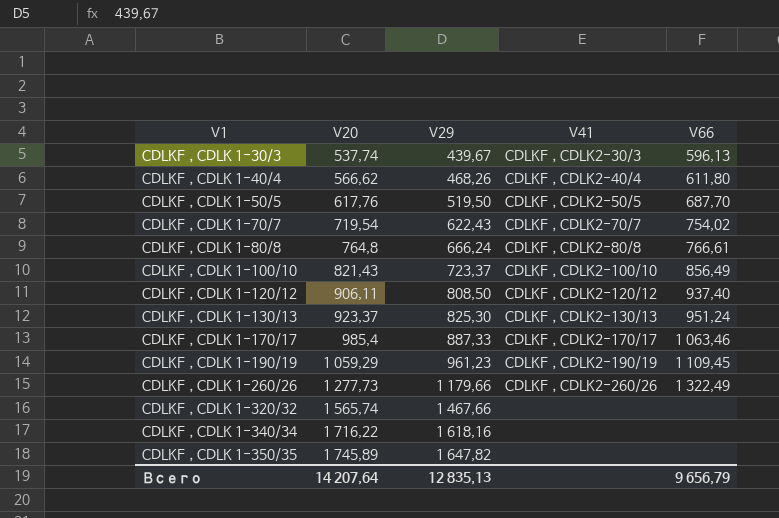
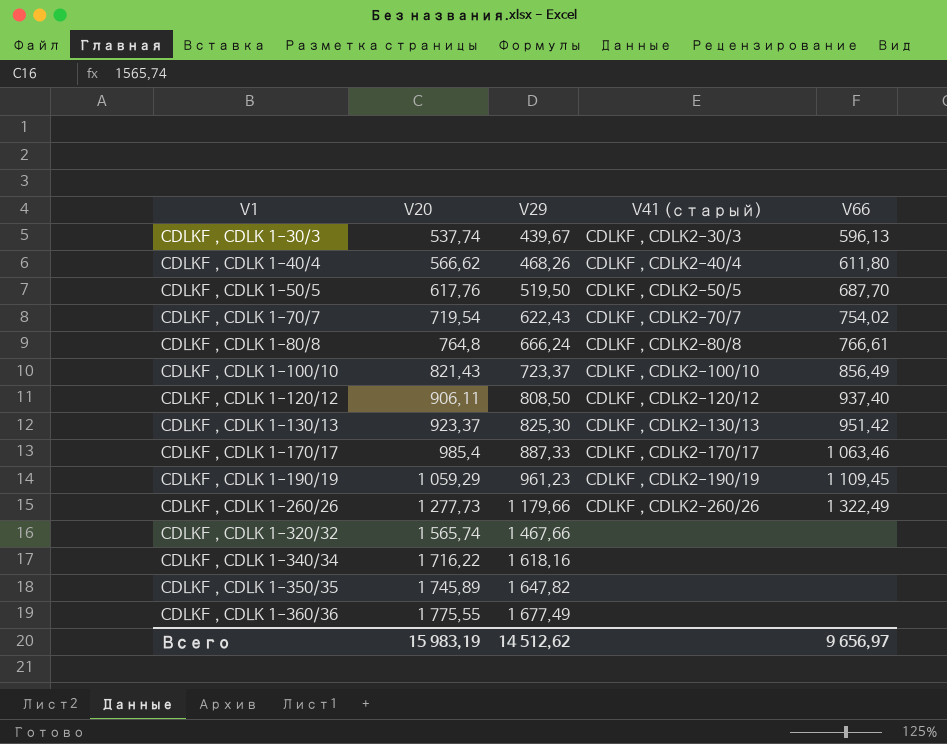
column name: V41 -> V41 (старый)
CDLKF，CDLK 1-130/13 | V66: 951,24 -> 951,42
row CDLKF，CDLK 1-360/36: none -> 1 775,55 | 1 677,49 | none | none
Всего | V20: 14 207,64 -> 15 983,19
Всего | V29: 12 835,13 -> 14 512,62
Всего | V66: 9 656,79 -> 9 656,97

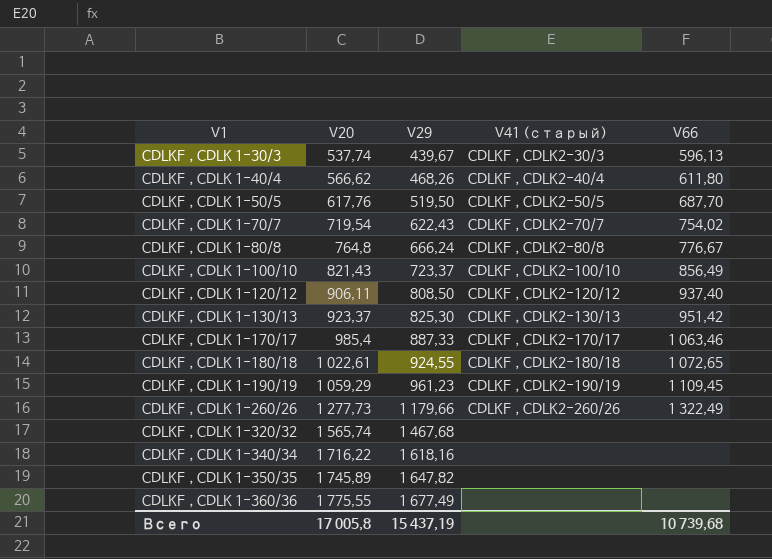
CDLKF，CDLK 1-80/8 | V66: 766,61 -> 776,67
row CDLKF，CDLK 1-180/18: none -> 1 022,61 | 924,55 | CDLKF，CDLK2-180/18 | 1 072,65
CDLKF，CDLK 1-320/32 | V29: 1 467,66 -> 1 467,68
Всего | V20: 15 983,19 -> 17 005,8
Всего | V29: 14 512,62 -> 15 437,19
Всего | V66: 9 656,97 -> 10 739,68

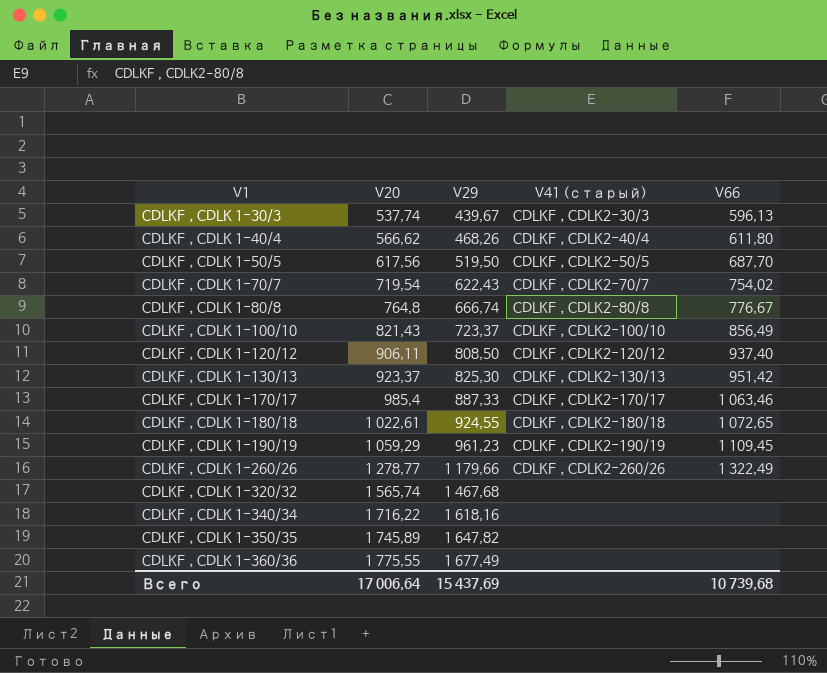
CDLKF，CDLK 1-50/5 | V20: 617,76 -> 617,56
CDLKF，CDLK 1-80/8 | V29: 666,24 -> 666,74
CDLKF，CDLK 1-260/26 | V20: 1 277,73 -> 1 278,77
Всего | V20: 17 005,8 -> 17 006,64
Всего | V29: 15 437,19 -> 15 437,69

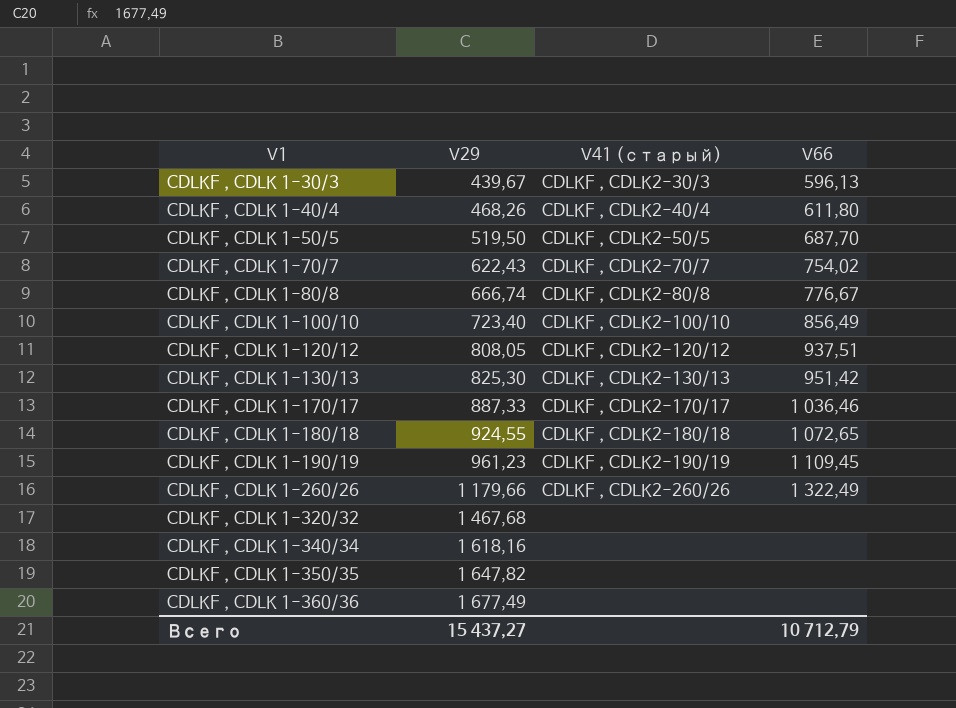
column V20 | position: 2 -> none
CDLKF，CDLK 1-100/10 | V29: 723,37 -> 723,40
CDLKF，CDLK 1-120/12 | V29: 808,50 -> 808,05
CDLKF，CDLK 1-120/12 | V66: 937,40 -> 937,51
CDLKF，CDLK 1-170/17 | V66: 1 063,46 -> 1 036,46
Всего | V29: 15 437,69 -> 15 437,27
Всего | V66: 10 739,68 -> 10 712,79

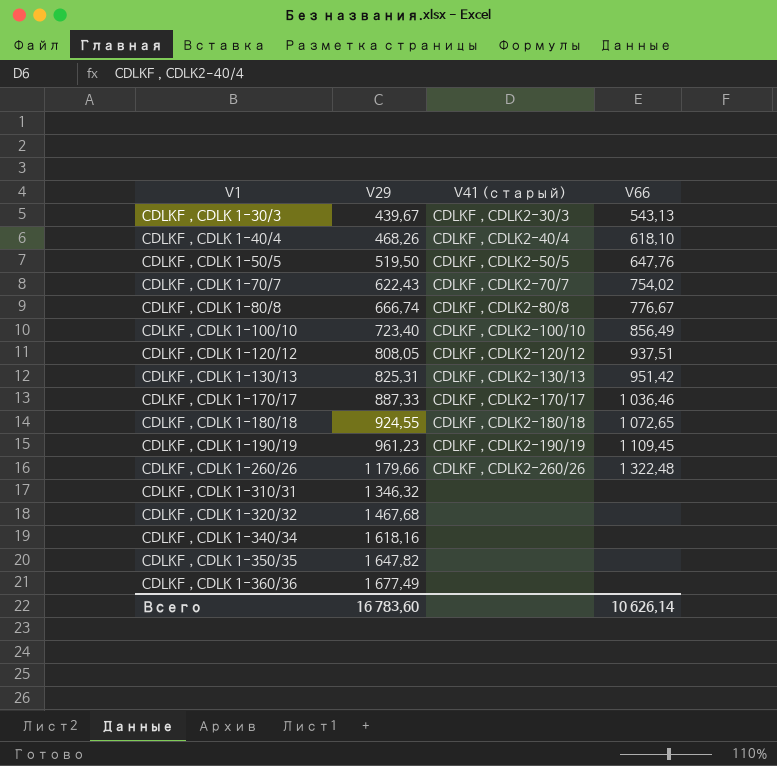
CDLKF，CDLK 1-30/3 | V66: 596,13 -> 543,13
CDLKF，CDLK 1-40/4 | V66: 611,80 -> 618,10
CDLKF，CDLK 1-50/5 | V66: 687,70 -> 647,76
CDLKF，CDLK 1-130/13 | V29: 825,30 -> 825,31
CDLKF，CDLK 1-260/26 | V66: 1 322,49 -> 1 322,48
row CDLKF，CDLK 1-310/31: none -> 1 346,32 | none | none
Всего | V29: 15 437,27 -> 16 783,60
Всего | V66: 10 712,79 -> 10 626,14

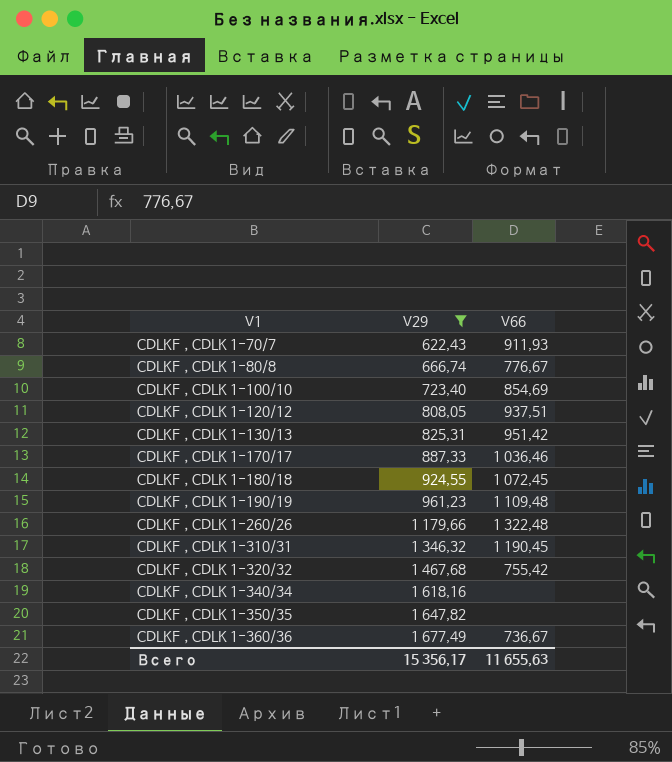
filter: none -> V29 >= 622,43
column V41 (старый) | position: 3 -> none
CDLKF，CDLK 1-70/7 | V66: 754,02 -> 911,93
CDLKF，CDLK 1-100/10 | V66: 856,49 -> 854,69
CDLKF，CDLK 1-180/18 | V66: 1 072,65 -> 1 072,45
CDLKF，CDLK 1-190/19 | V66: 1 109,45 -> 1 109,48
CDLKF，CDLK 1-310/31 | V66: none -> 1 190,45
CDLKF，CDLK 1-320/32 | V66: none -> 755,42
CDLKF，CDLK 1-360/36 | V66: none -> 736,67
Всего | V29: 16 783,60 -> 15 356,17
Всего | V66: 10 626,14 -> 11 655,63

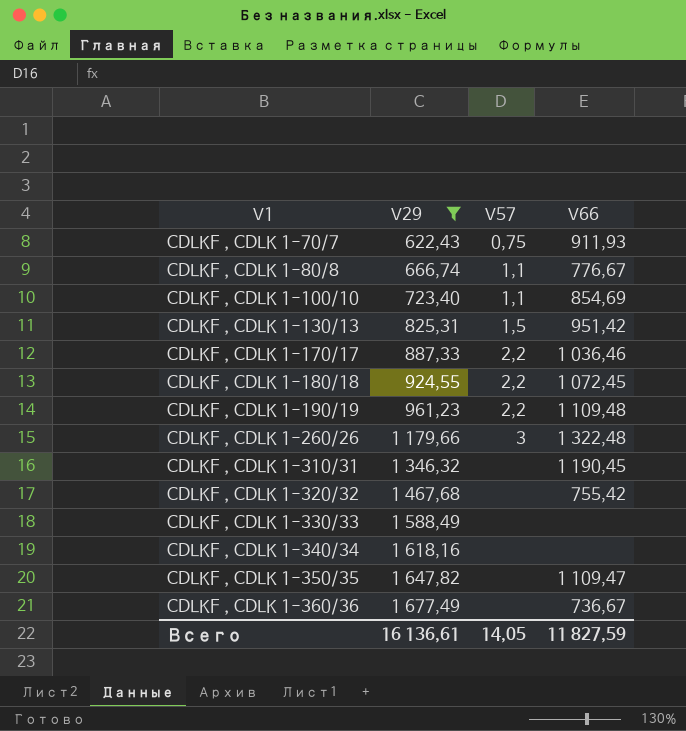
column V57 | position: none -> 3
row CDLKF，CDLK 1-120/12: 808,05 | 937,51 -> none
row CDLKF，CDLK 1-330/33: none -> 1 588,49 | none | none
CDLKF，CDLK 1-350/35 | V66: none -> 1 109,47
Всего | V29: 15 356,17 -> 16 136,61
Всего | V66: 11 655,63 -> 11 827,59

